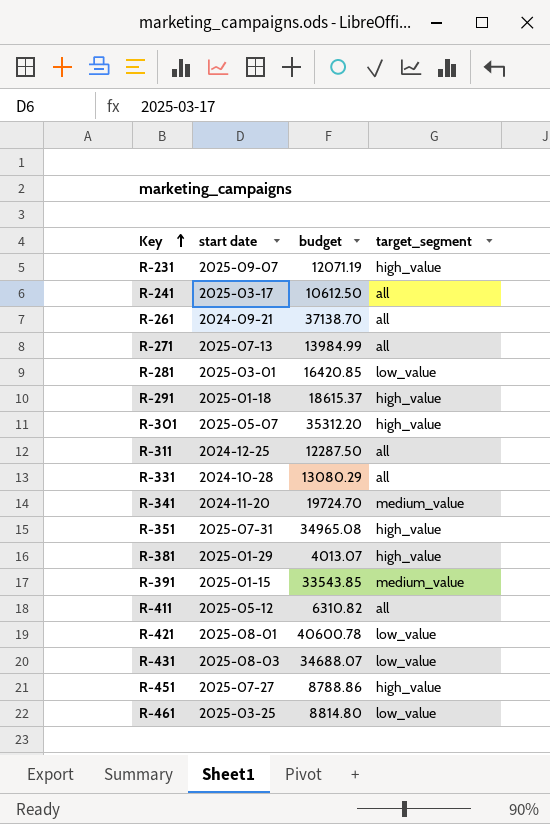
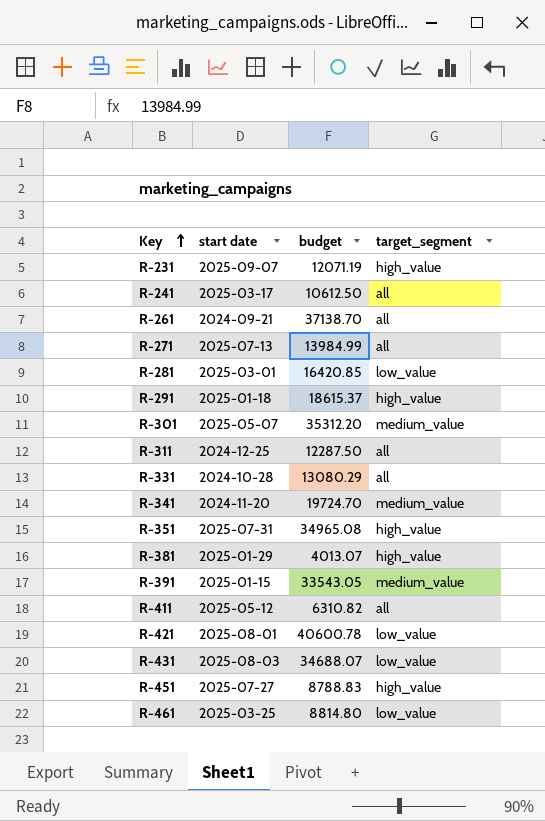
R-301 | target_segment: high_value -> medium_value
R-391 | budget: 33543.85 -> 33543.05
R-451 | budget: 8788.86 -> 8788.83

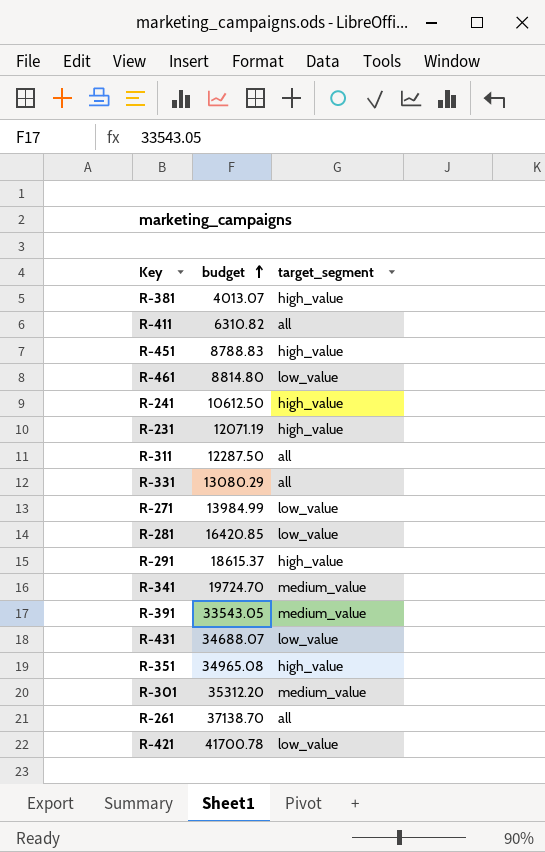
row order: Key ascending -> budget ascending
column start date | position: 2 -> none
R-241 | target_segment: all -> high_value
R-271 | target_segment: all -> low_value
R-421 | budget: 40600.78 -> 41700.78

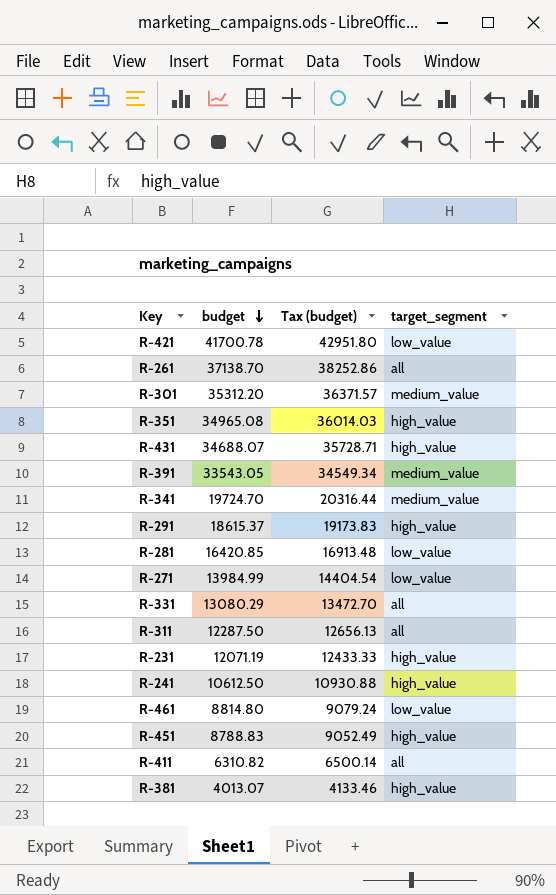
row order: budget ascending -> budget descending
column Tax (budget) | formula: none -> [budget] * 1.03
R-431 | target_segment: low_value -> high_value

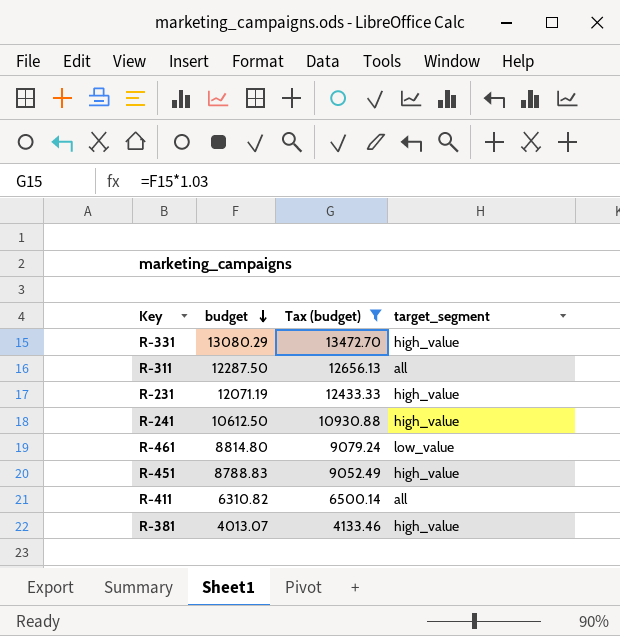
filter: none -> Tax (budget) <= 13472.70
R-331 | target_segment: all -> high_value

